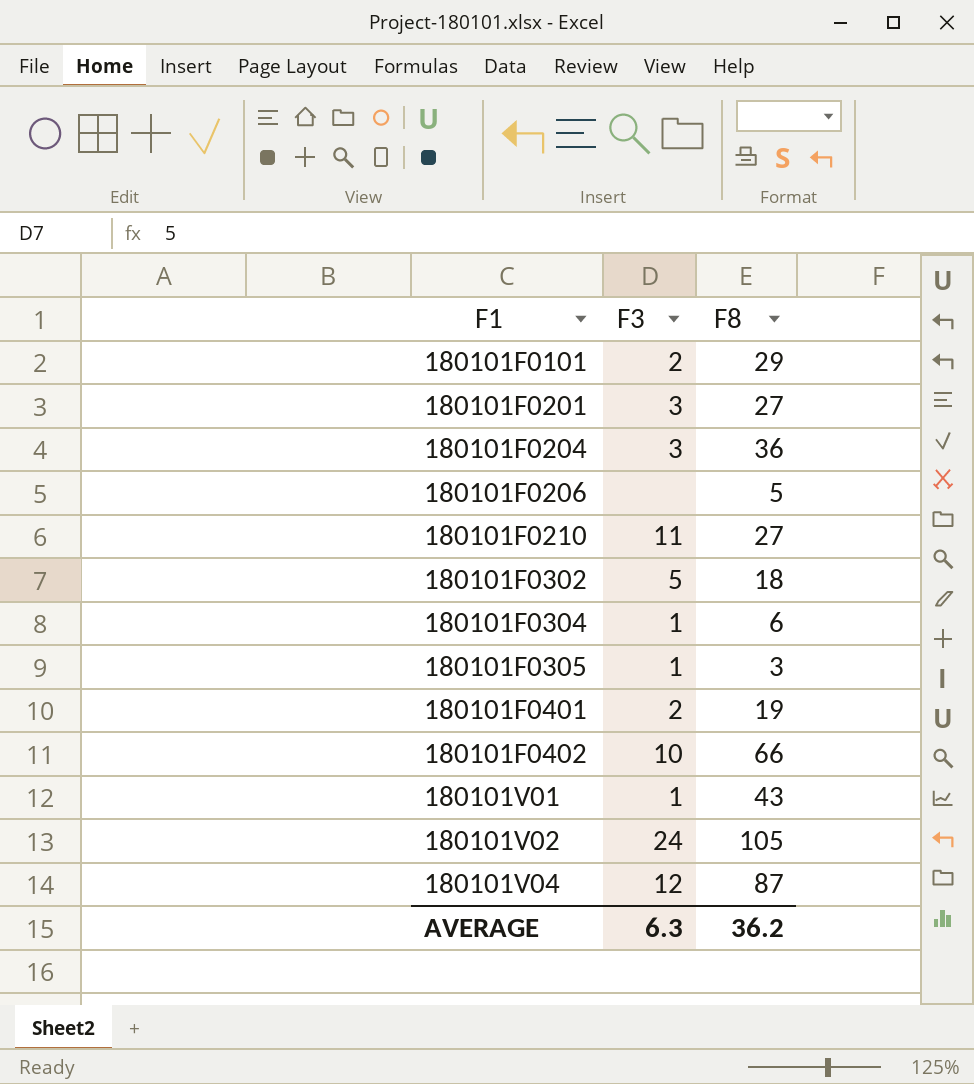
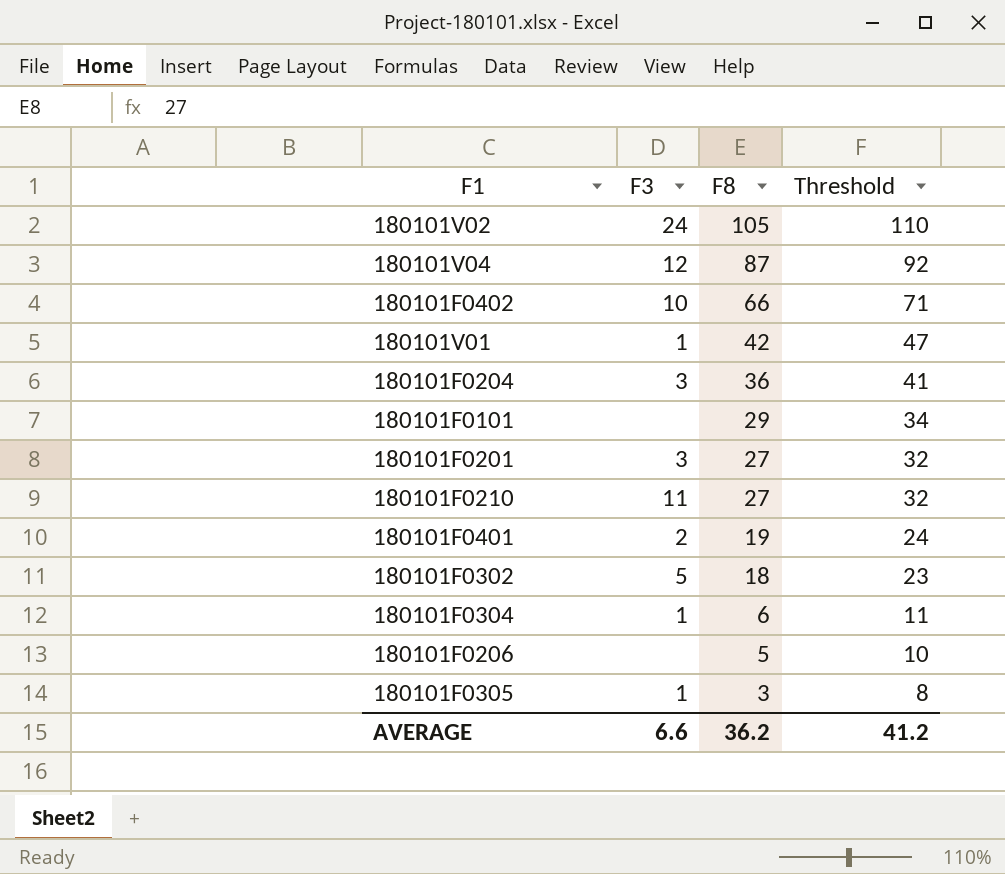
row order: F1 ascending -> F8 descending
column Threshold | formula: none -> [F8] + 5
180101V01 | F8: 43 -> 42
180101F0101 | F3: 2 -> none
AVERAGE | F3: 6.3 -> 6.6

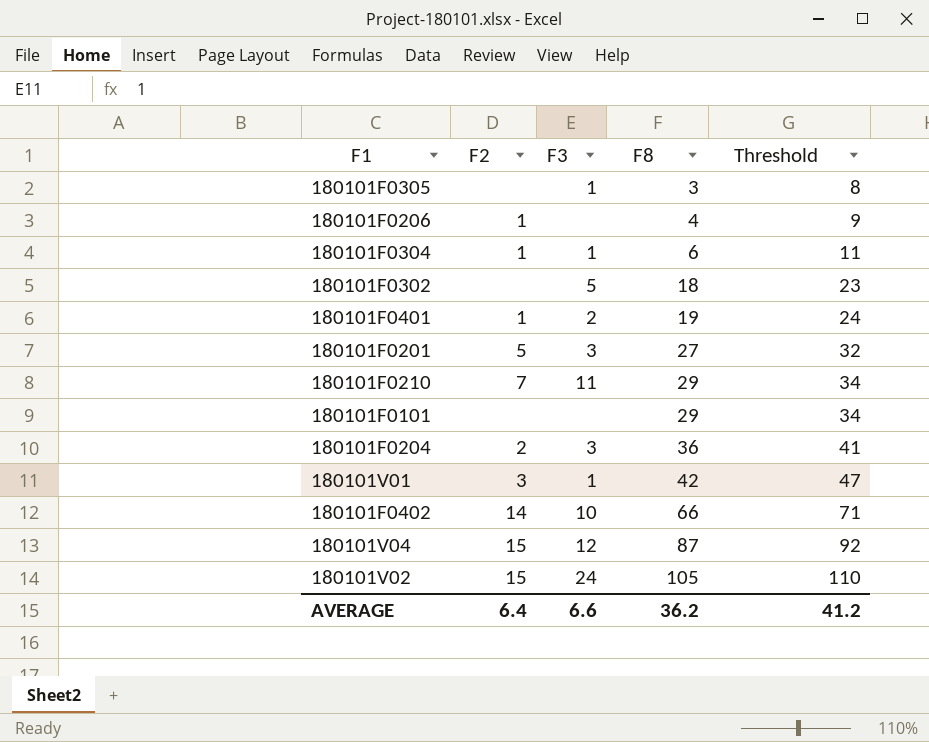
row order: F8 descending -> F8 ascending
column F2 | position: none -> 2
180101F0206 | F8: 5 -> 4
180101F0206 | Threshold: 10 -> 9
180101F0210 | F8: 27 -> 29
180101F0210 | Threshold: 32 -> 34

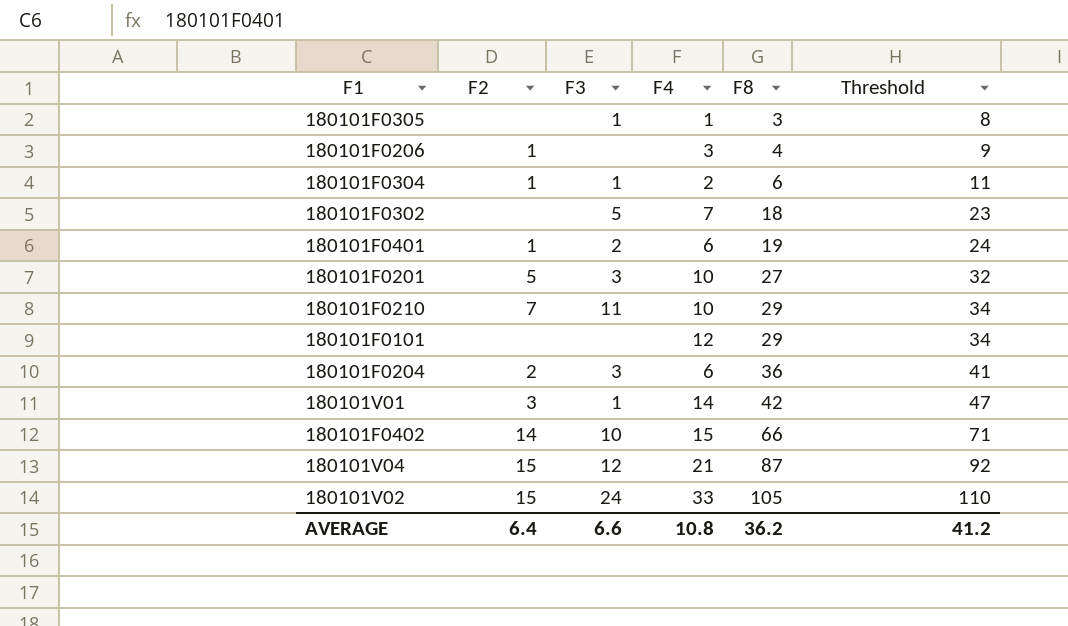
column F4 | position: none -> 4

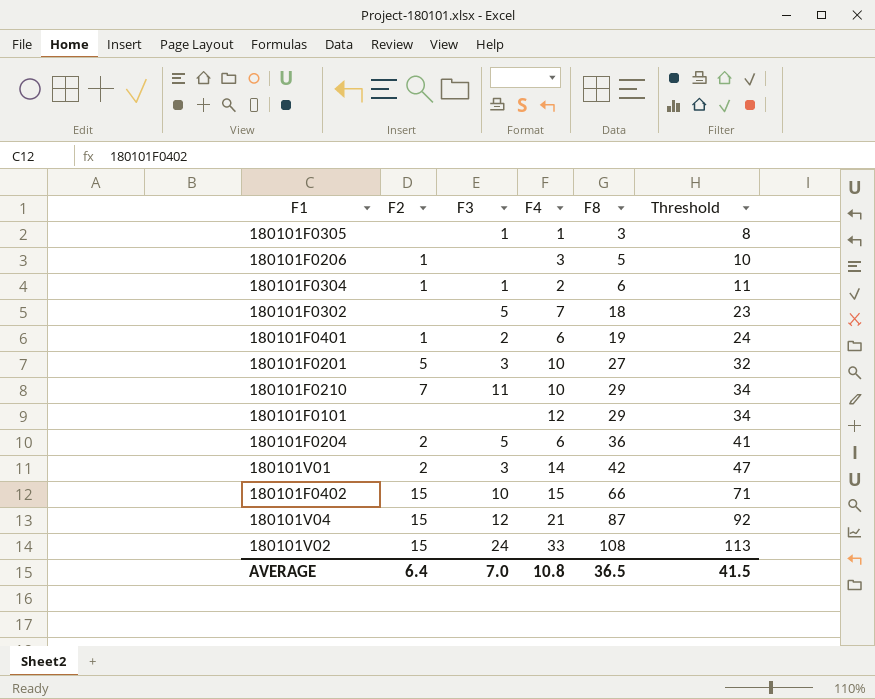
180101F0206 | F8: 4 -> 5
180101F0206 | Threshold: 9 -> 10
180101F0204 | F3: 3 -> 5
180101V01 | F2: 3 -> 2
180101V01 | F3: 1 -> 3
180101F0402 | F2: 14 -> 15
180101V02 | F8: 105 -> 108
180101V02 | Threshold: 110 -> 113
AVERAGE | F3: 6.6 -> 7.0
AVERAGE | F8: 36.2 -> 36.5
AVERAGE | Threshold: 41.2 -> 41.5

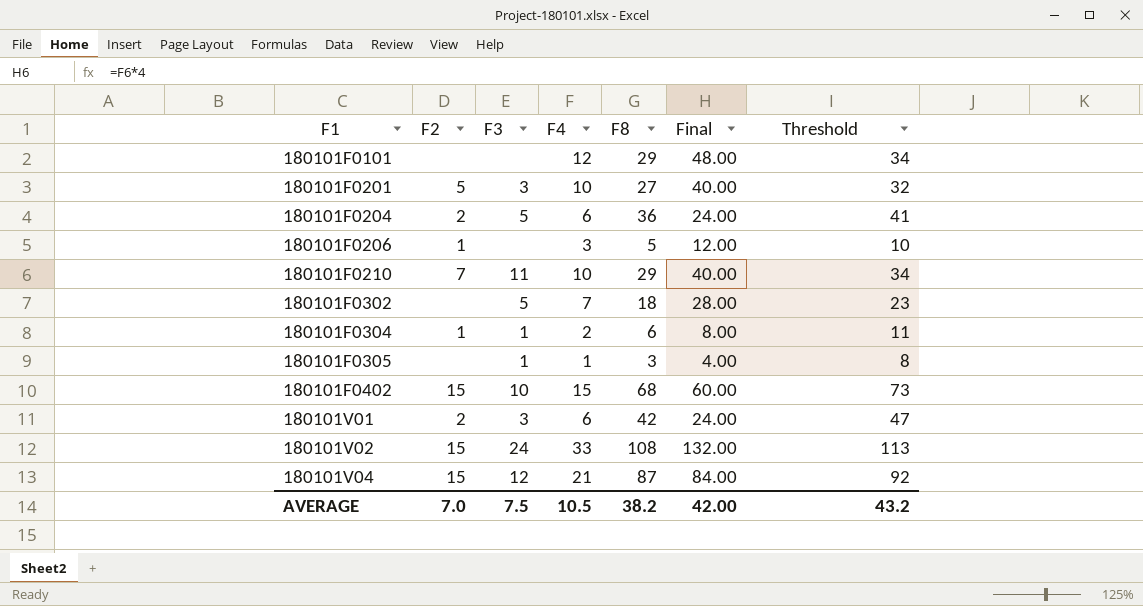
row order: F8 ascending -> F1 ascending
column Final | formula: none -> [F4] * 4
row 180101F0401: 1 | 2 | 6 | 19 | 24 -> none
180101F0402 | F8: 66 -> 68
180101F0402 | Threshold: 71 -> 73
180101V01 | F4: 14 -> 6
AVERAGE | F2: 6.4 -> 7.0
AVERAGE | F3: 7.0 -> 7.5
AVERAGE | F4: 10.8 -> 10.5
AVERAGE | F8: 36.5 -> 38.2
AVERAGE | Threshold: 41.5 -> 43.2

